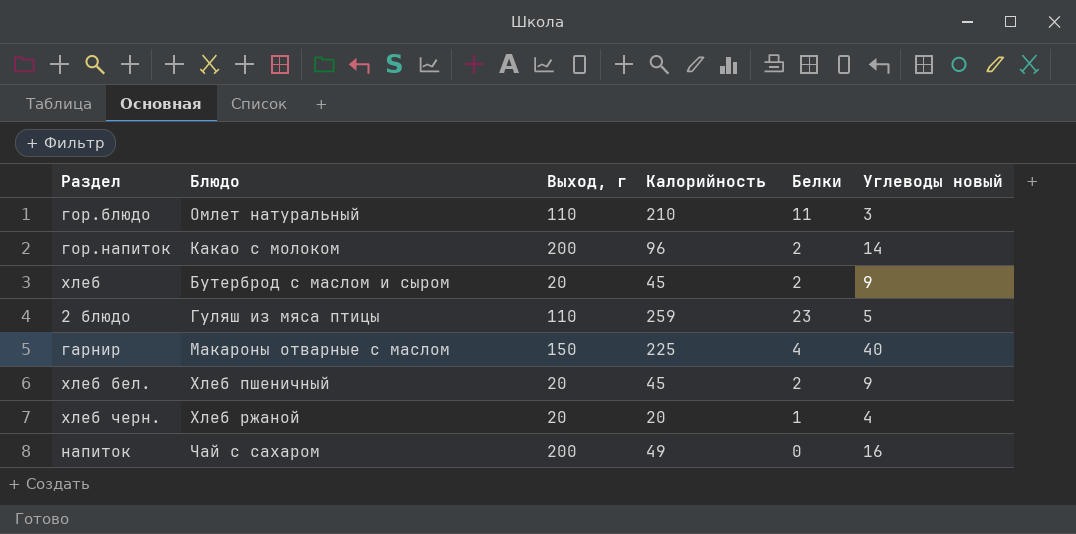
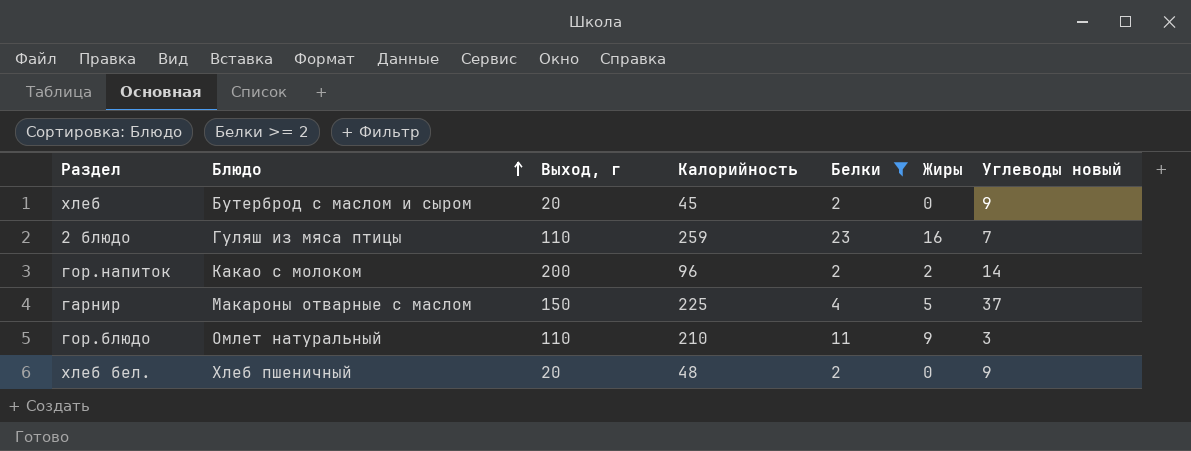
filter: none -> Белки >= 2
row order: none -> Блюдо ascending
column Жиры | position: none -> 6
2 блюдо | Углеводы новый: 5 -> 7
гарнир | Углеводы новый: 40 -> 37
хлеб бел. | Калорийность: 45 -> 48

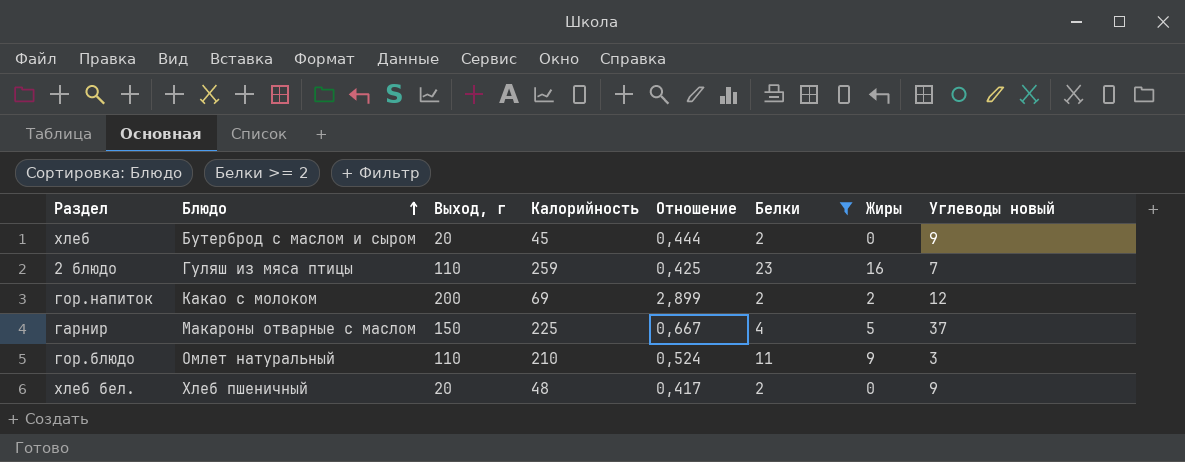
column Отношение | formula: none -> [Выход, г] / [Калорийность]
гор.напиток | Калорийность: 96 -> 69
гор.напиток | Углеводы новый: 14 -> 12

